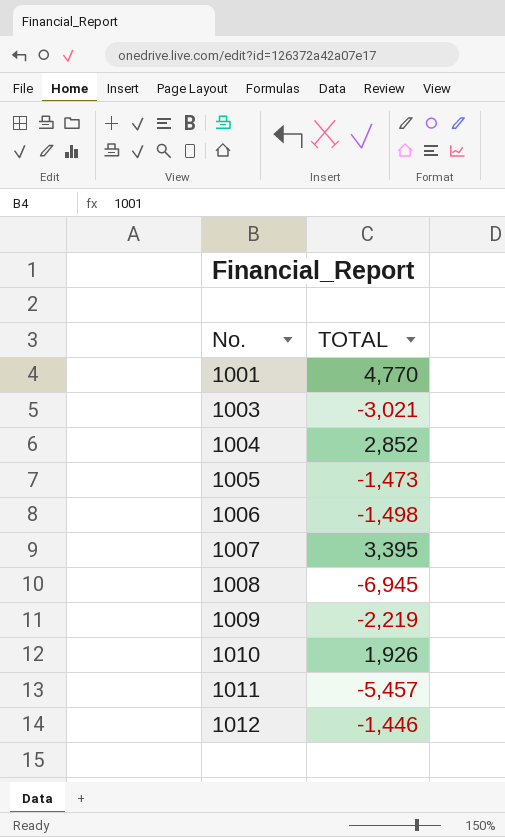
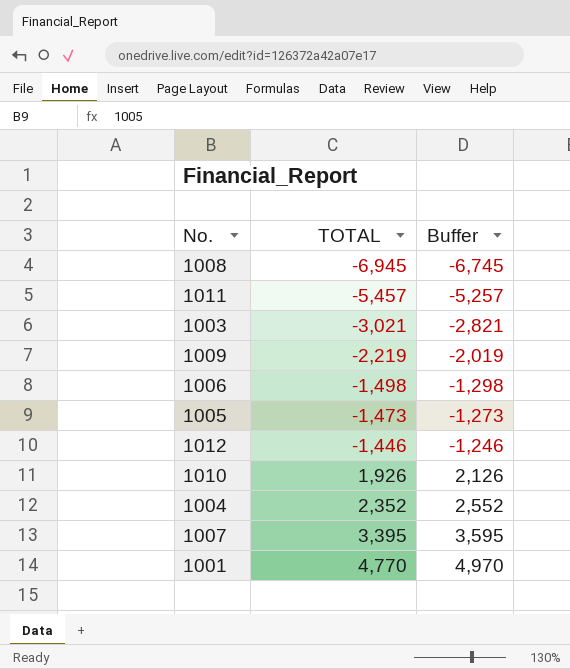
row order: No. ascending -> TOTAL ascending
column Buffer | formula: none -> [TOTAL] + 200
1004 | TOTAL: 2,852 -> 2,352

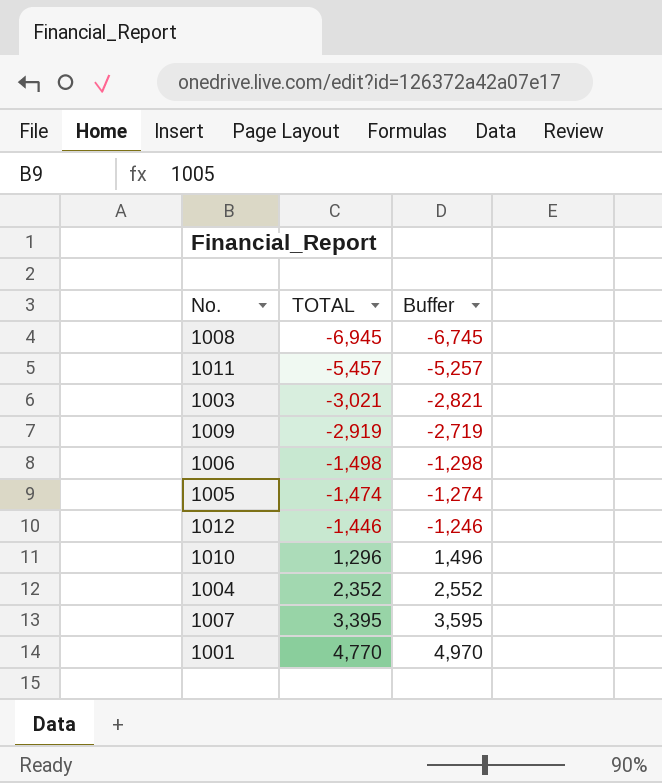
1009 | TOTAL: -2,219 -> -2,919
1009 | Buffer: -2,019 -> -2,719
1005 | TOTAL: -1,473 -> -1,474
1005 | Buffer: -1,273 -> -1,274
1010 | TOTAL: 1,926 -> 1,296
1010 | Buffer: 2,126 -> 1,496

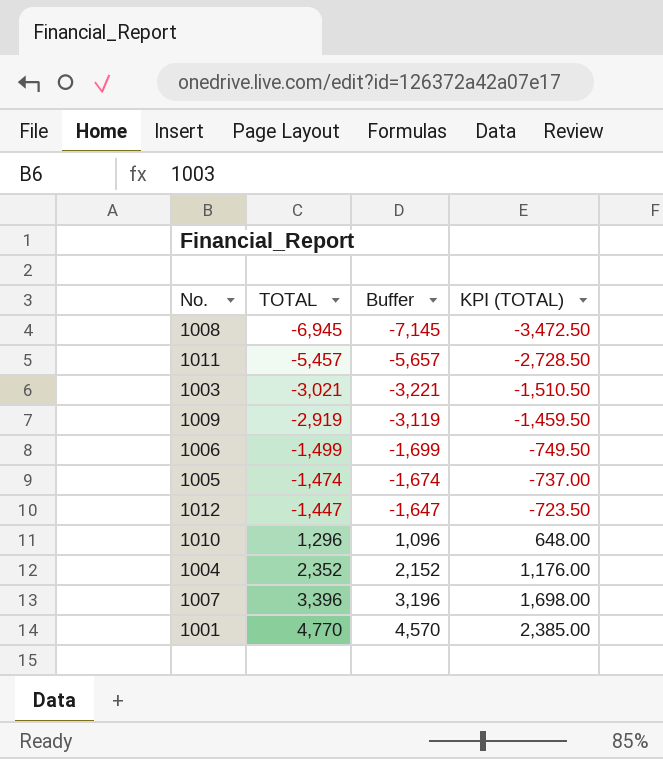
column Buffer | formula: [TOTAL] + 200 -> [TOTAL] - 200
column KPI (TOTAL) | formula: none -> [TOTAL] * 0.5
1006 | TOTAL: -1,498 -> -1,499
1012 | TOTAL: -1,446 -> -1,447
1007 | TOTAL: 3,395 -> 3,396

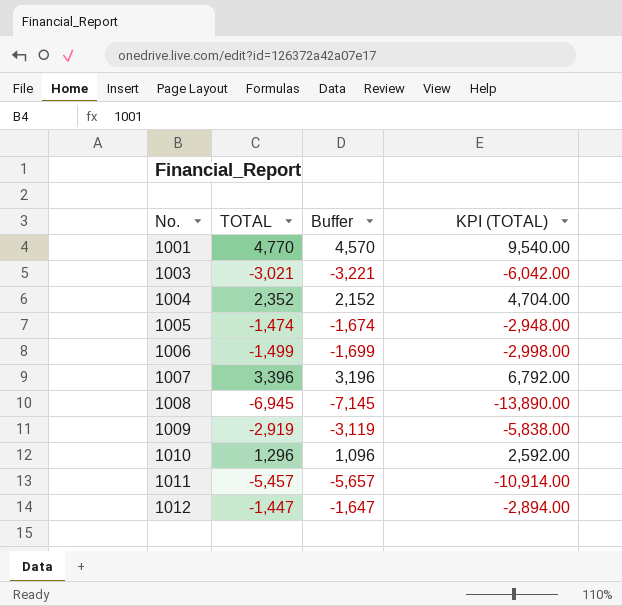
row order: TOTAL ascending -> No. ascending
column KPI (TOTAL) | formula: [TOTAL] * 0.5 -> [TOTAL] * 2

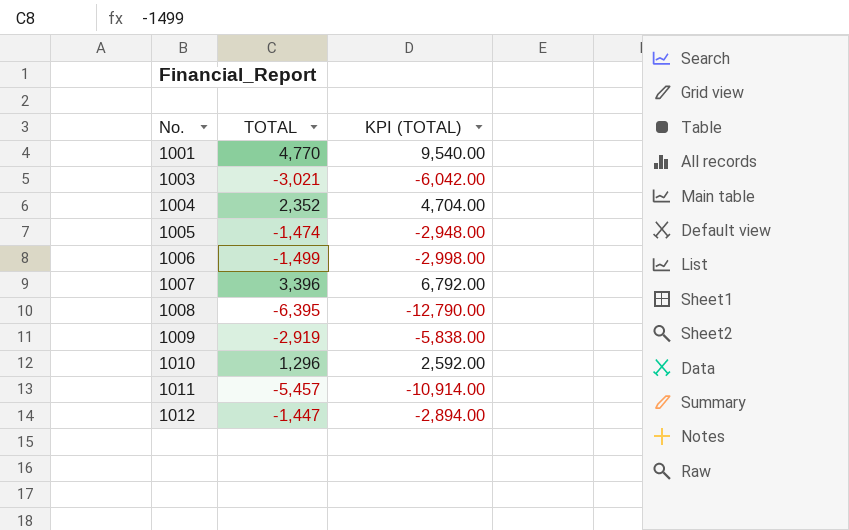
column Buffer | formula: [TOTAL] - 200 -> none
1008 | TOTAL: -6,945 -> -6,395
1008 | KPI (TOTAL): -13,890.00 -> -12,790.00

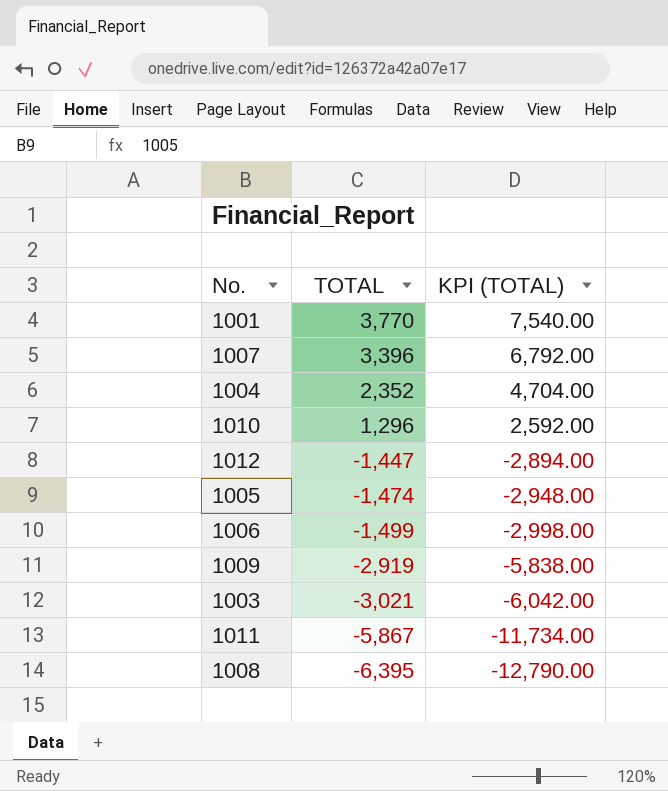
row order: No. ascending -> TOTAL descending
1001 | TOTAL: 4,770 -> 3,770
1001 | KPI (TOTAL): 9,540.00 -> 7,540.00
1011 | TOTAL: -5,457 -> -5,867
1011 | KPI (TOTAL): -10,914.00 -> -11,734.00

